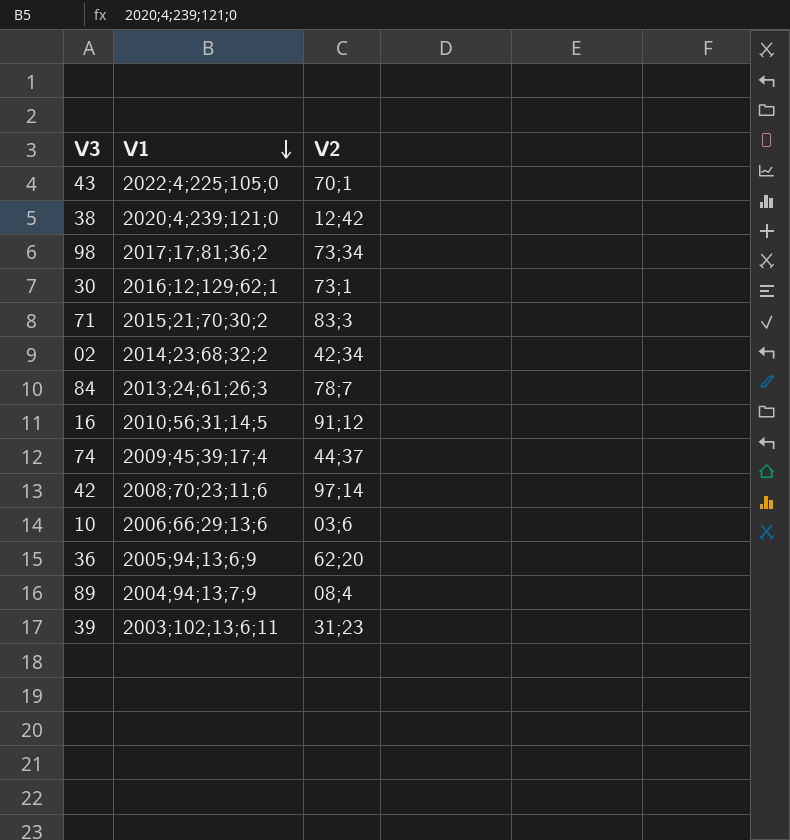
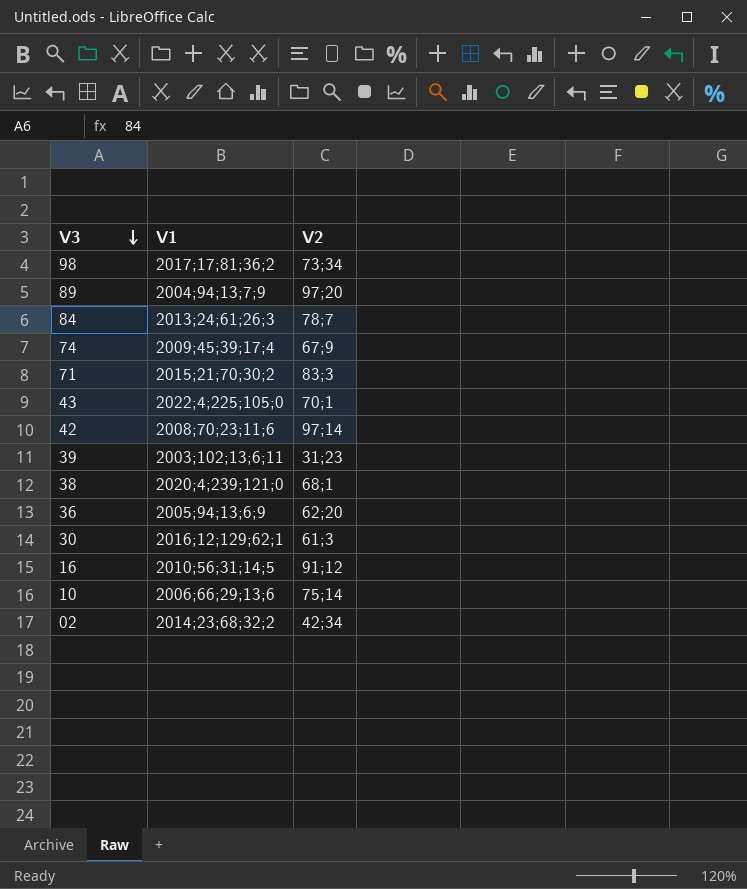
row order: V1 descending -> V3 descending
89 | V2: 08;4 -> 97;20
74 | V2: 44;37 -> 67;9
38 | V2: 12;42 -> 68;1
30 | V2: 73;1 -> 61;3
10 | V2: 03;6 -> 75;14

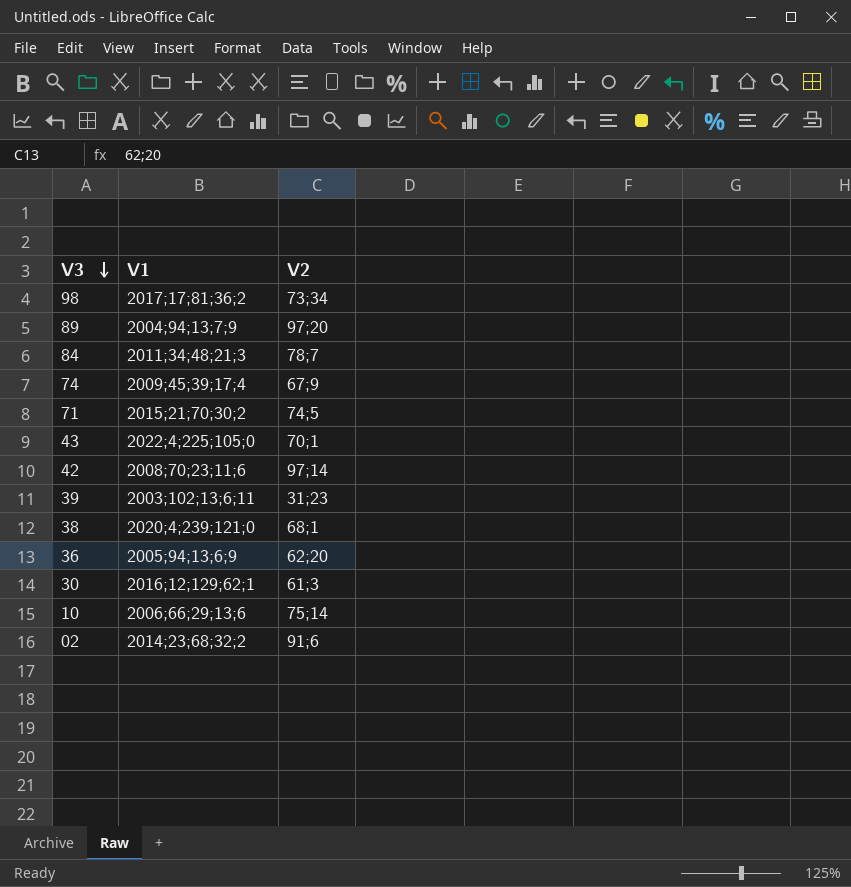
row 16: 2010;56;31;14;5 | 91;12 -> none
84 | V1: 2013;24;61;26;3 -> 2011;34;48;21;3
71 | V2: 83;3 -> 74;5
02 | V2: 42;34 -> 91;6

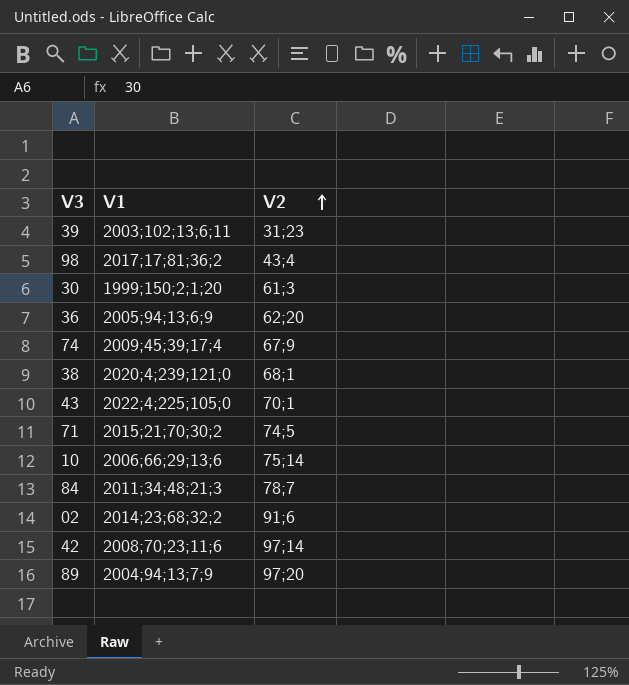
row order: V3 descending -> V2 ascending
98 | V2: 73;34 -> 43;4
30 | V1: 2016;12;129;62;1 -> 1999;150;2;1;20

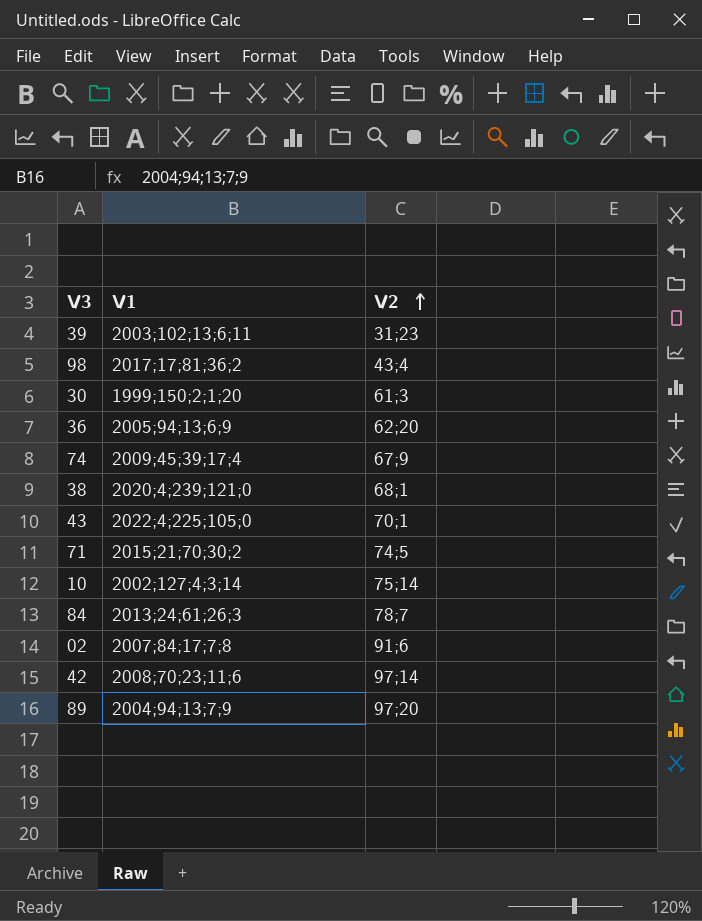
10 | V1: 2006;66;29;13;6 -> 2002;127;4;3;14
84 | V1: 2011;34;48;21;3 -> 2013;24;61;26;3
02 | V1: 2014;23;68;32;2 -> 2007;84;17;7;8

